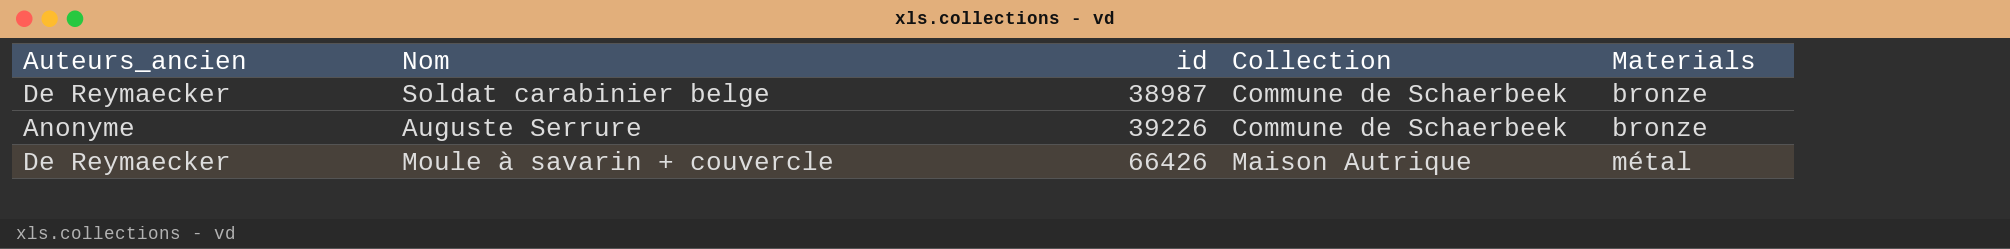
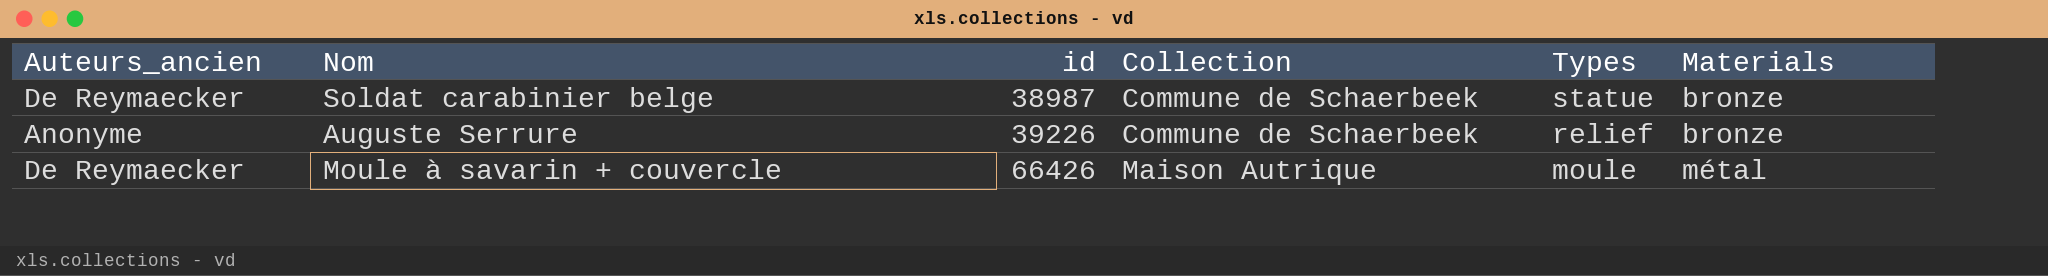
column Types | position: none -> 5

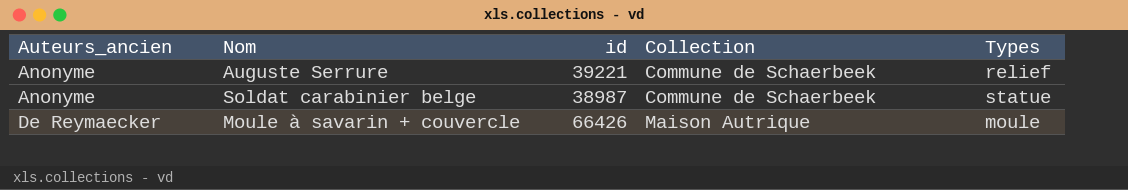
row order: id ascending -> Auteurs_ancien ascending
column Materials | position: 6 -> none
Auguste Serrure | id: 39226 -> 39221
Soldat carabinier belge | Auteurs_ancien: De Reymaecker -> Anonyme

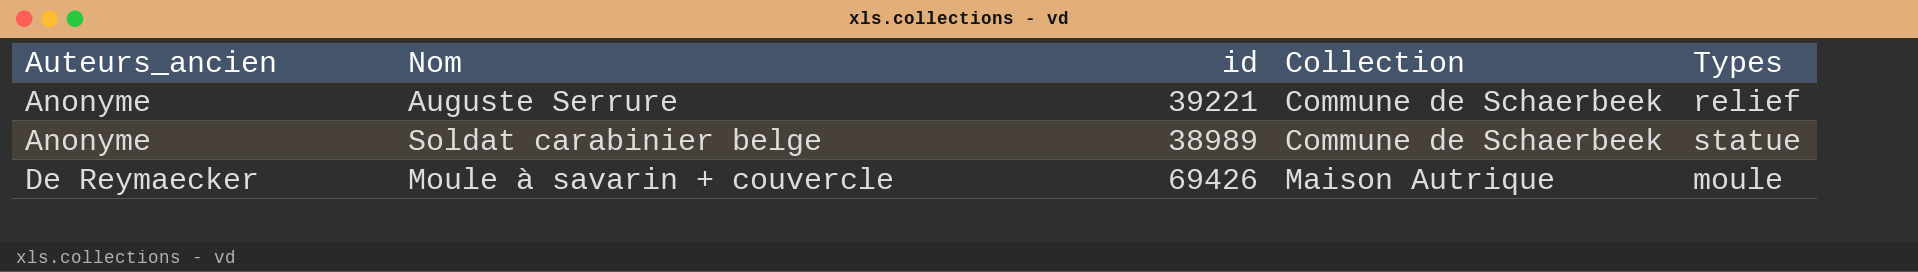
Soldat carabinier belge | id: 38987 -> 38989
Moule à savarin + couvercle | id: 66426 -> 69426

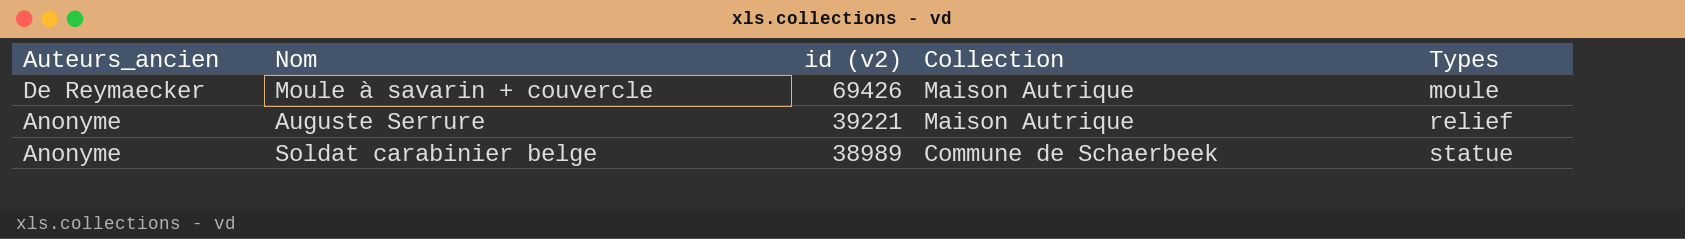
row order: Auteurs_ancien ascending -> Auteurs_ancien descending
column name: id -> id (v2)
Auguste Serrure | Collection: Commune de Schaerbeek -> Maison Autrique

